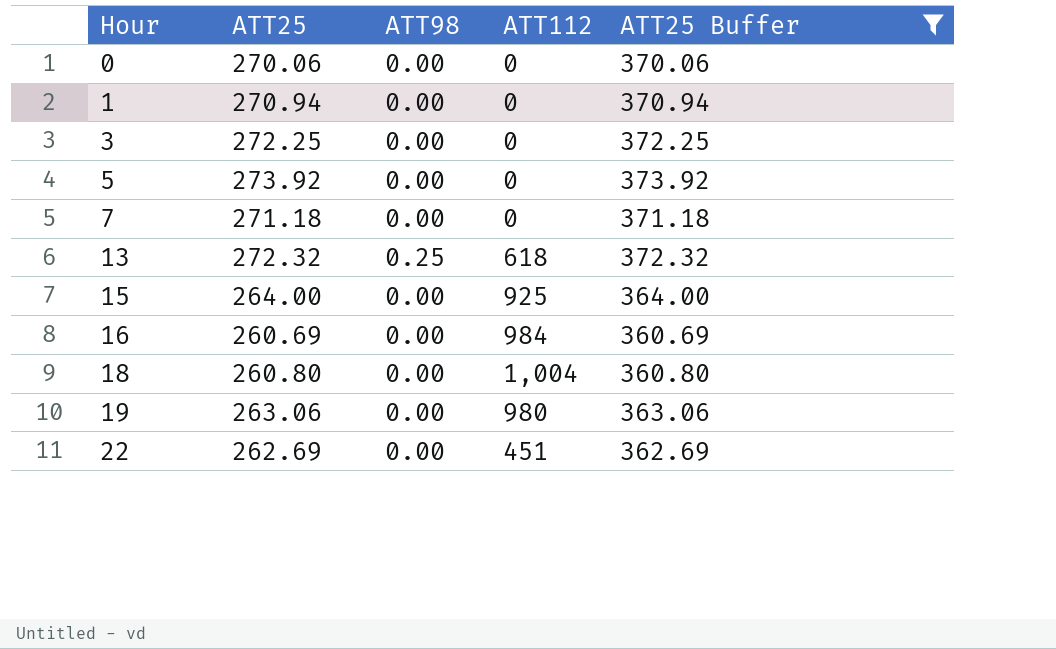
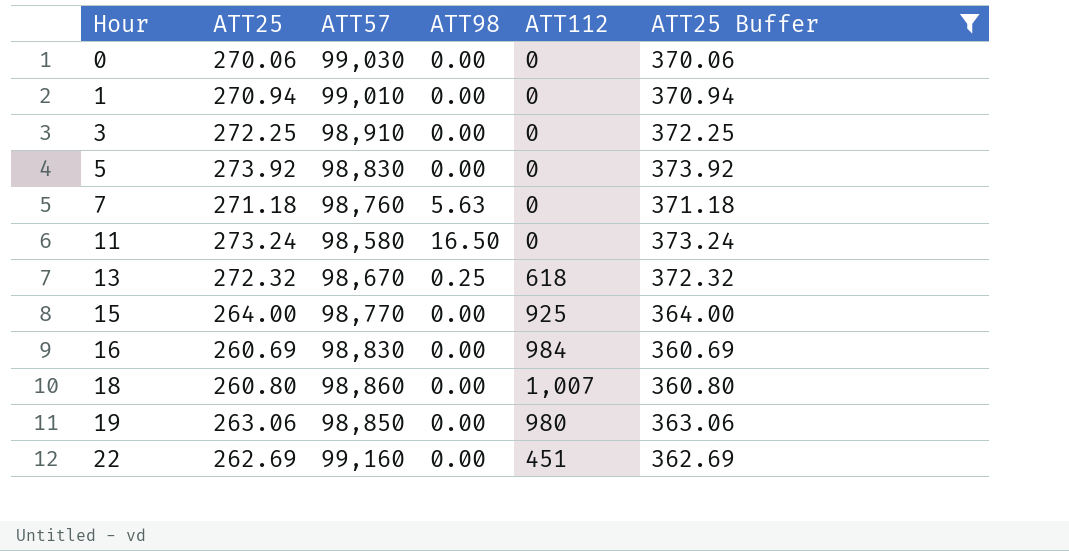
column ATT57 | position: none -> 3
7 | ATT98: 0.00 -> 5.63
row 11: none -> 273.24 | 98,580 | 16.50 | 0 | 373.24
18 | ATT112: 1,004 -> 1,007

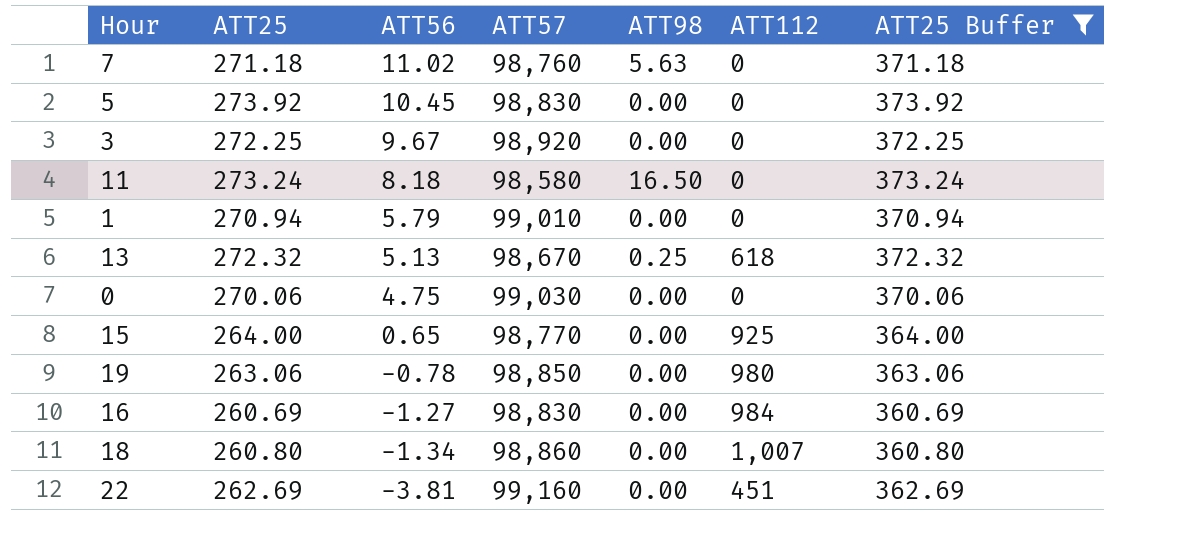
row order: Hour ascending -> ATT56 descending
column ATT56 | position: none -> 3
3 | ATT57: 98,910 -> 98,920

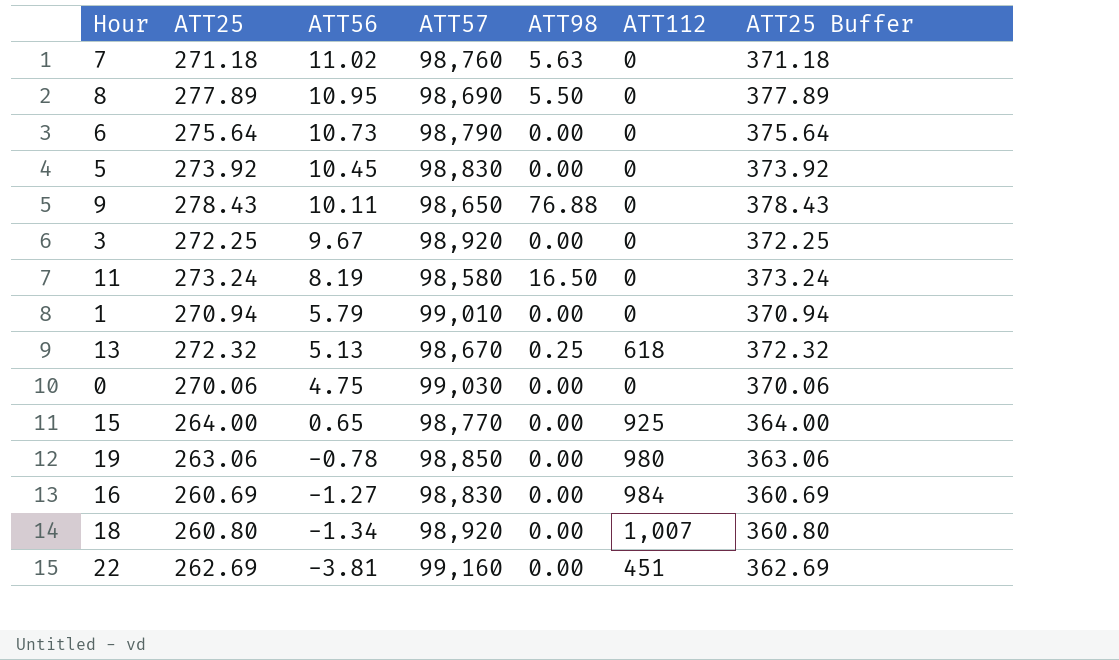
filter: ATT25 Buffer <= 373.92 -> none
11 | ATT56: 8.18 -> 8.19
18 | ATT57: 98,860 -> 98,920

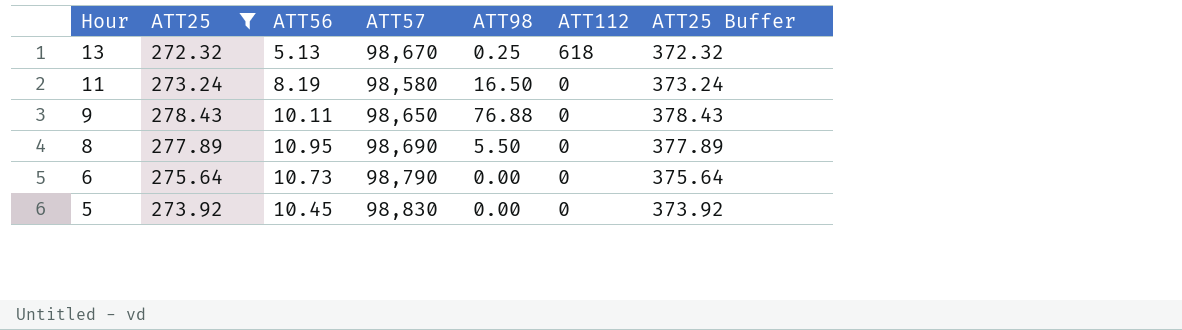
filter: none -> ATT25 >= 272.32
row order: ATT56 descending -> Hour descending

